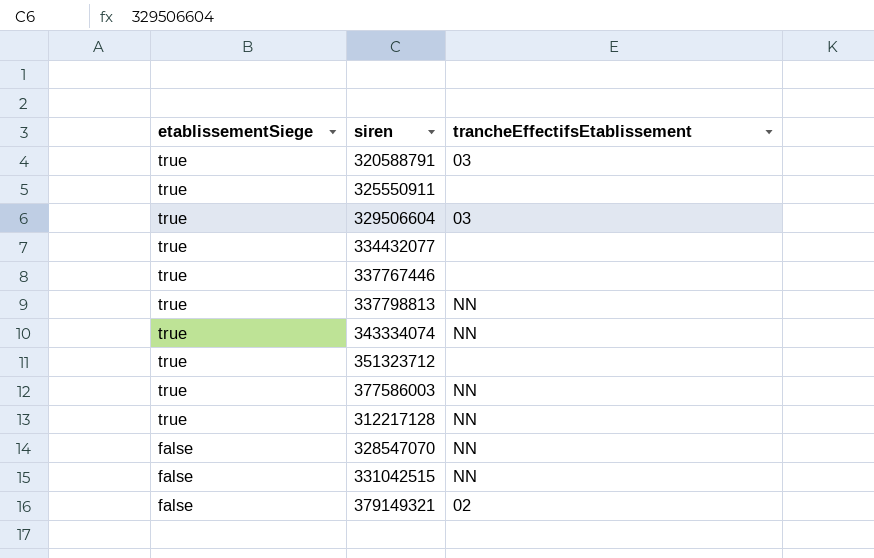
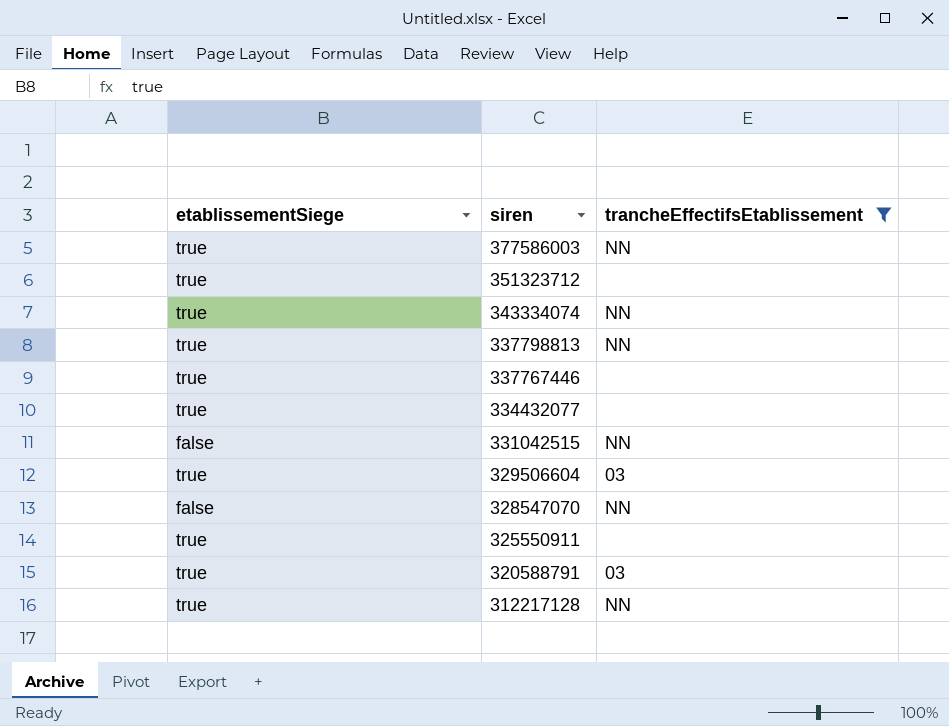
filter: none -> trancheEffectifsEtablissement != 02
row order: etablissementSiege descending -> siren descending

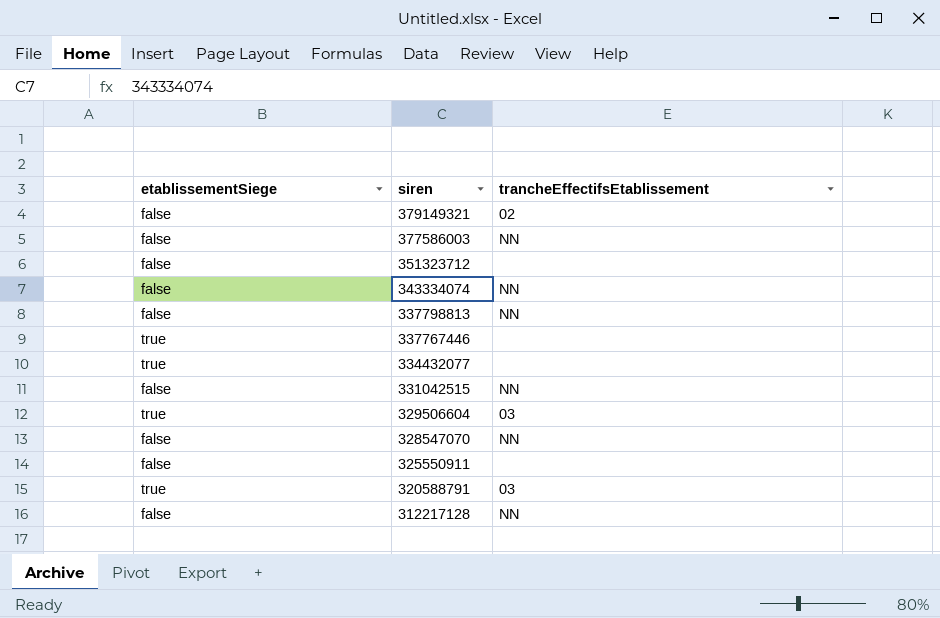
filter: trancheEffectifsEtablissement != 02 -> none
377586003 | etablissementSiege: true -> false
351323712 | etablissementSiege: true -> false
343334074 | etablissementSiege: true -> false
337798813 | etablissementSiege: true -> false
325550911 | etablissementSiege: true -> false
312217128 | etablissementSiege: true -> false

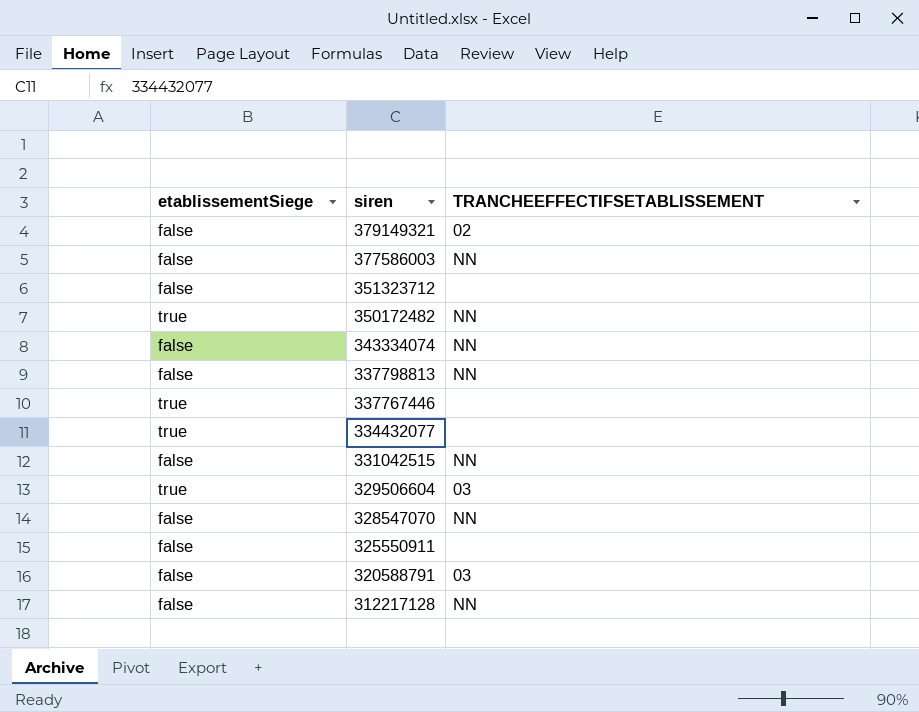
column name: trancheEffectifsEtablissement -> TRANCHEEFFECTIFSETABLISSEMENT
row 350172482: none -> true | NN
320588791 | etablissementSiege: true -> false

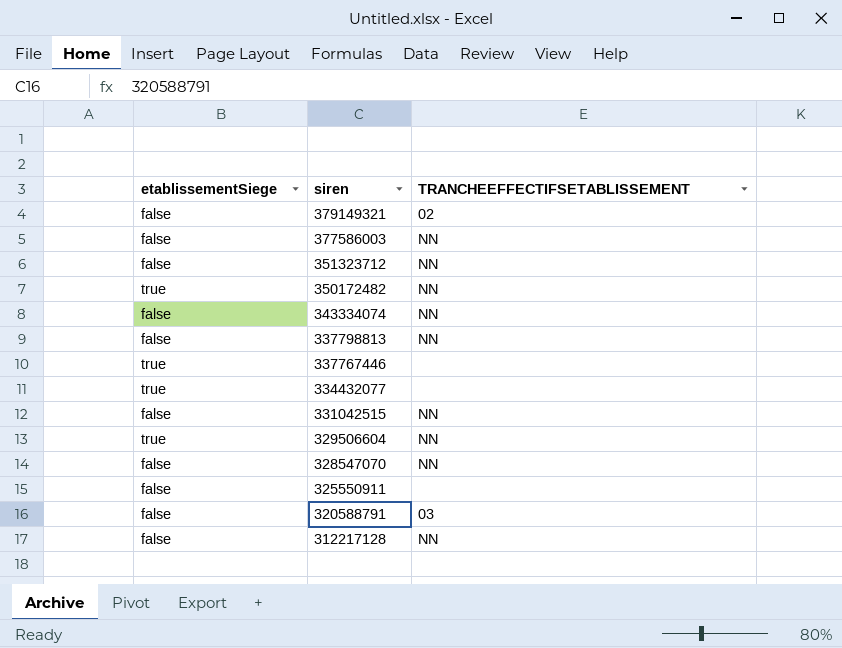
351323712 | TRANCHEEFFECTIFSETABLISSEMENT: none -> NN
329506604 | TRANCHEEFFECTIFSETABLISSEMENT: 03 -> NN

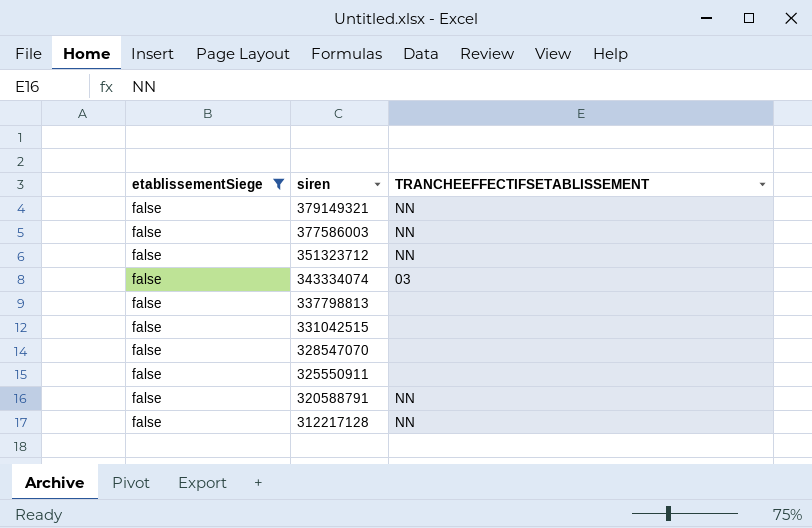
filter: none -> etablissementSiege = false
379149321 | TRANCHEEFFECTIFSETABLISSEMENT: 02 -> NN
343334074 | TRANCHEEFFECTIFSETABLISSEMENT: NN -> 03
337798813 | TRANCHEEFFECTIFSETABLISSEMENT: NN -> none
331042515 | TRANCHEEFFECTIFSETABLISSEMENT: NN -> none
328547070 | TRANCHEEFFECTIFSETABLISSEMENT: NN -> none
320588791 | TRANCHEEFFECTIFSETABLISSEMENT: 03 -> NN

